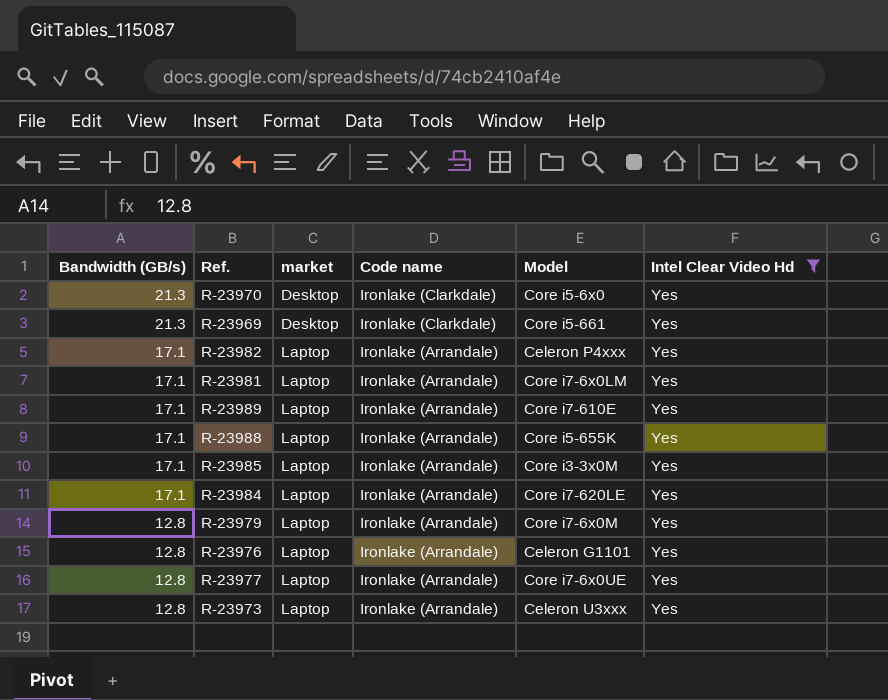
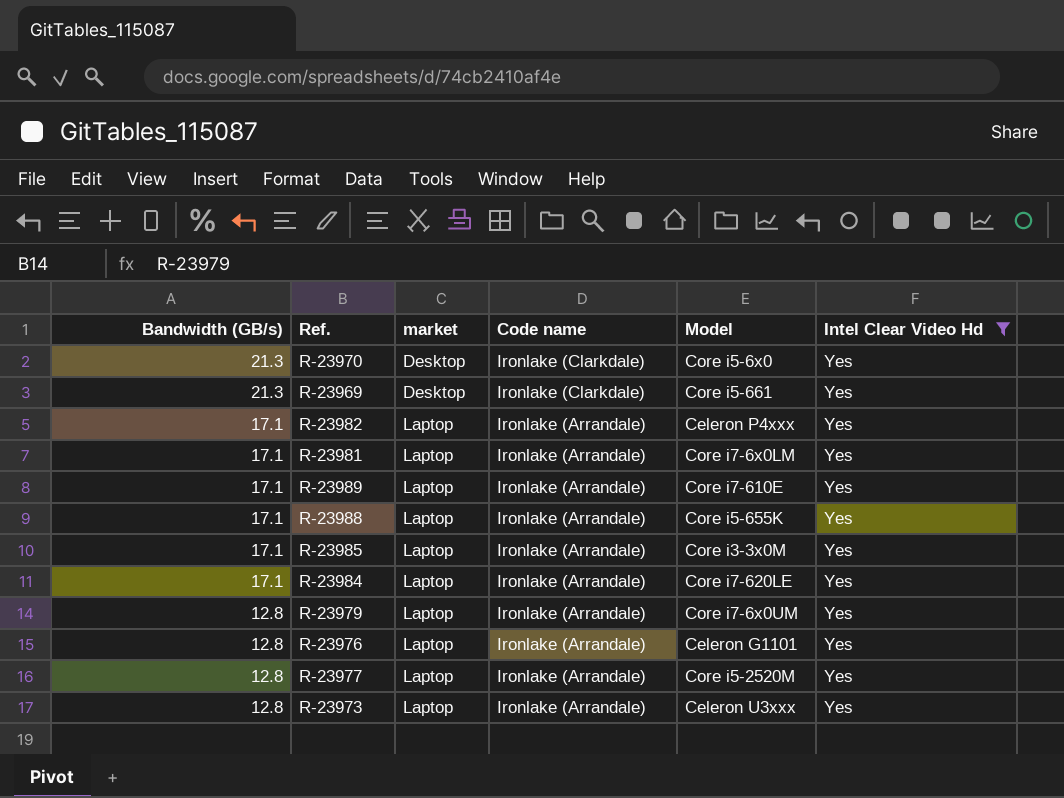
R-23979 | Model: Core i7-6x0M -> Core i7-6x0UM
R-23977 | Model: Core i7-6x0UE -> Core i5-2520M

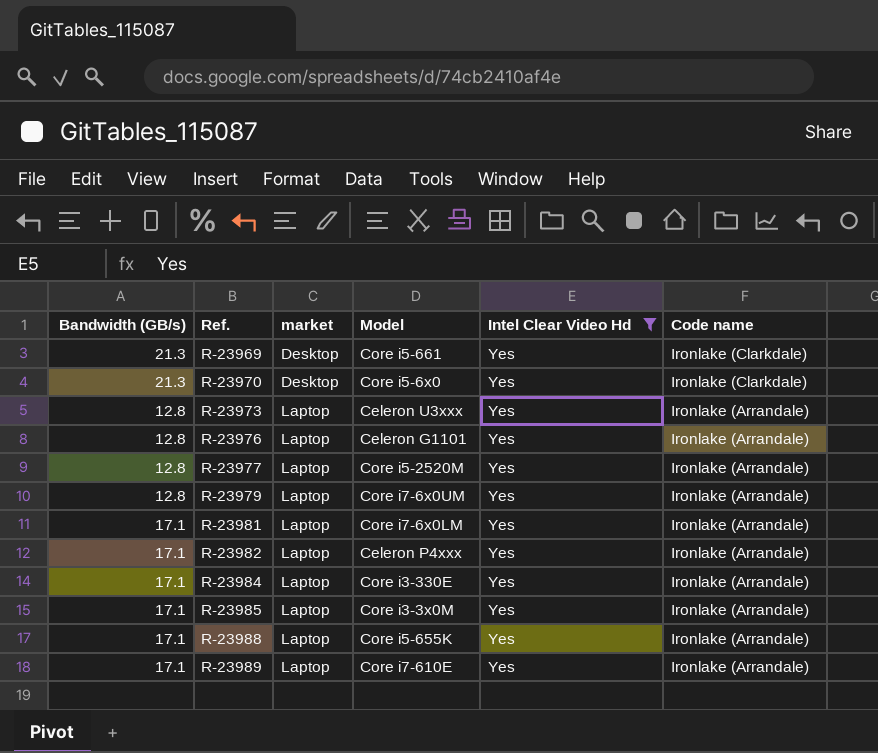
row order: Bandwidth (GB/s) descending -> Ref. ascending
column Code name | position: 4 -> 6
R-23984 | Model: Core i7-620LE -> Core i3-330E

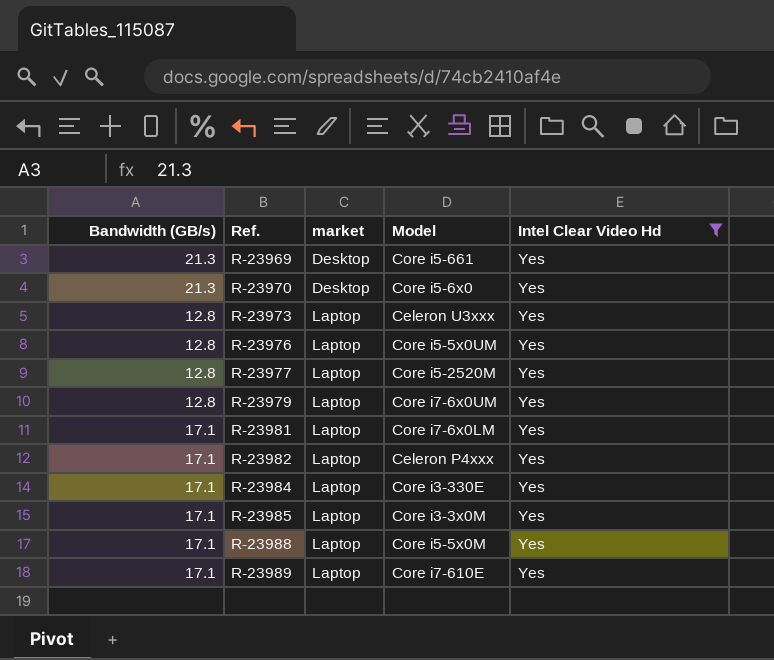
column Code name | position: 6 -> none
R-23976 | Model: Celeron G1101 -> Core i5-5x0UM
R-23988 | Model: Core i5-655K -> Core i5-5x0M

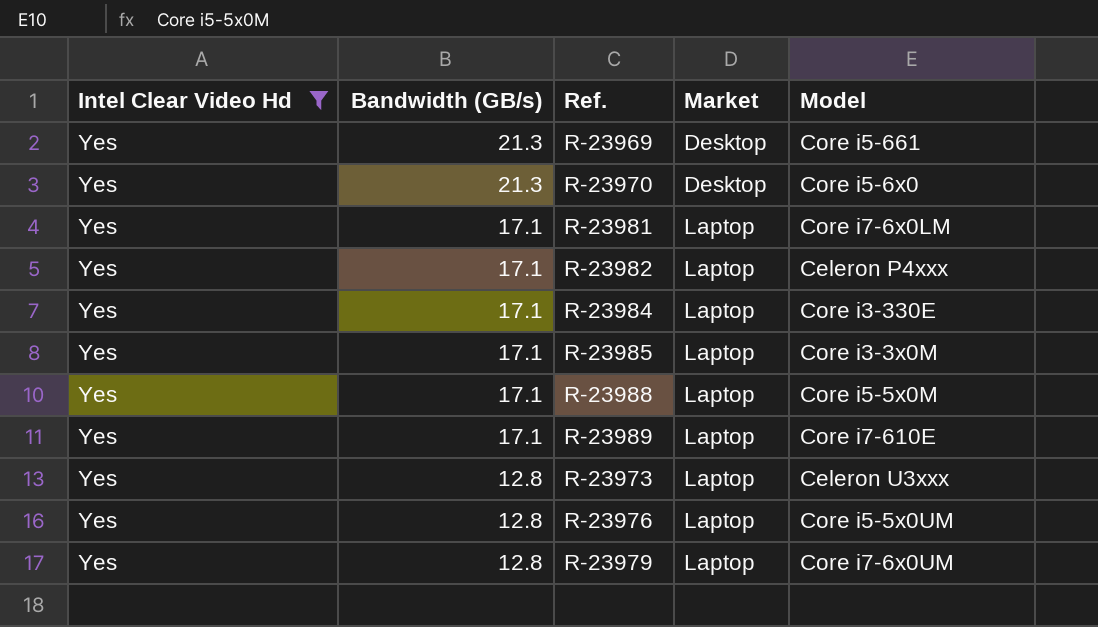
row order: Ref. ascending -> Bandwidth (GB/s) descending
column Intel Clear Video Hd | position: 5 -> 1
column name: market -> Market
row R-23977: 12.8 | Laptop | Core i5-2520M | Yes -> none

